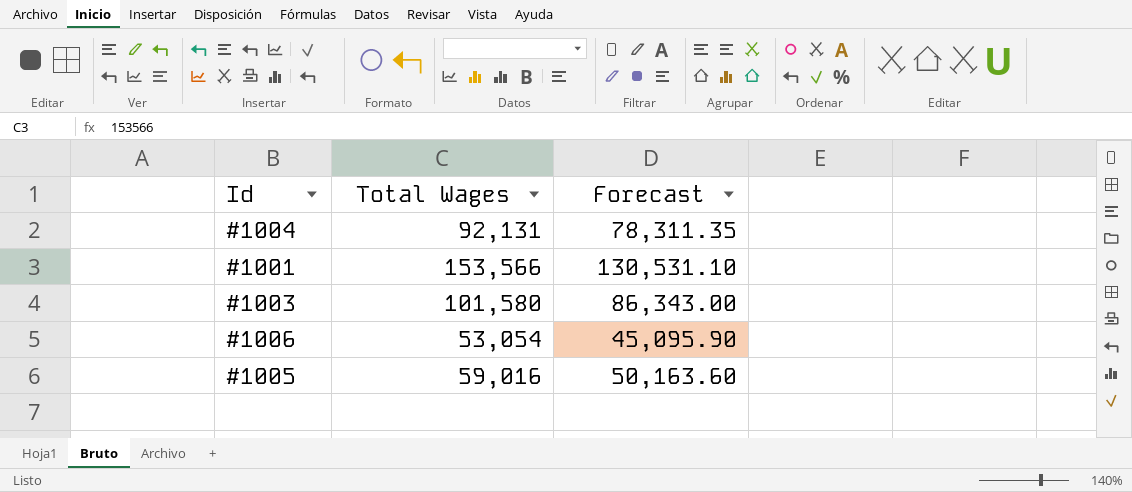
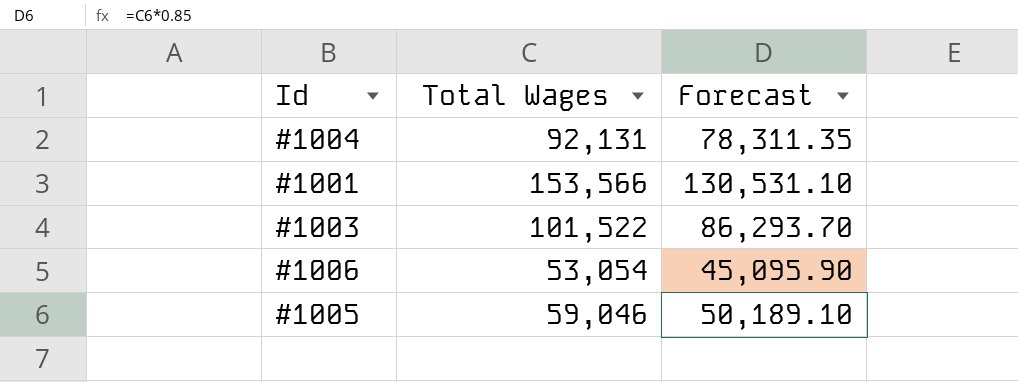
#1003 | Total Wages: 101,580 -> 101,522
#1003 | Forecast: 86,343.00 -> 86,293.70
#1005 | Total Wages: 59,016 -> 59,046
#1005 | Forecast: 50,163.60 -> 50,189.10

